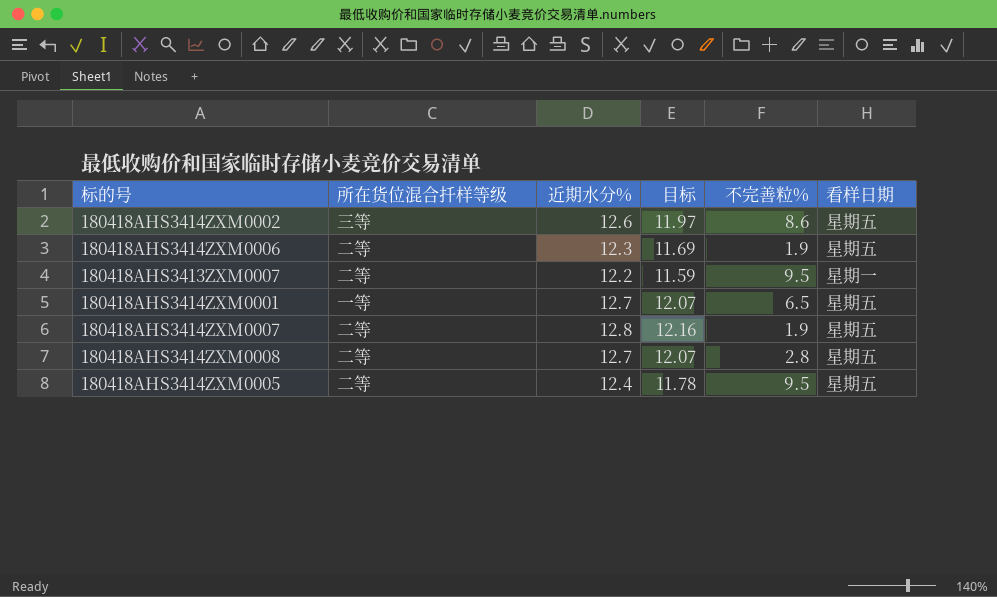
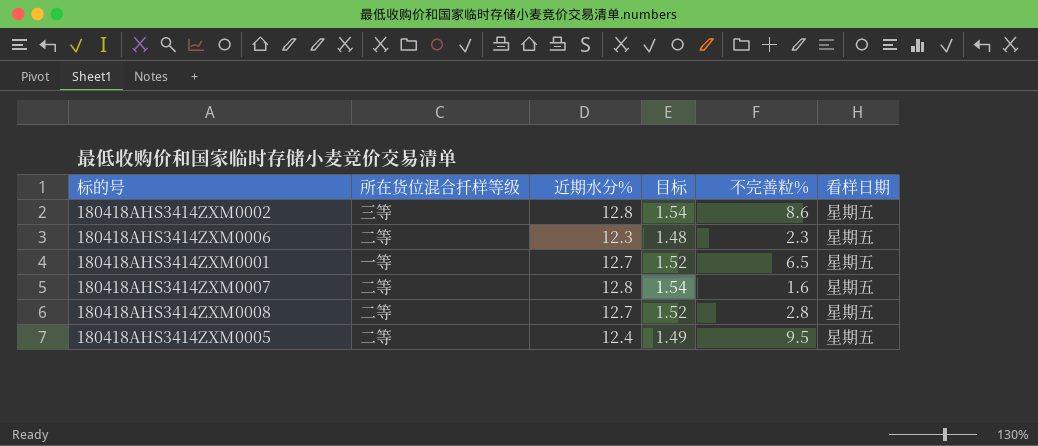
column 目标 | formula: [近期水分%] * 0.95 -> [近期水分%] * 0.12
row 180418AHS3413ZXM0007: 二等 | 12.2 | 11.59 | 9.5 | 星期一 -> none
180418AHS3414ZXM0002 | 近期水分%: 12.6 -> 12.8
180418AHS3414ZXM0006 | 不完善粒%: 1.9 -> 2.3
180418AHS3414ZXM0007 | 不完善粒%: 1.9 -> 1.6

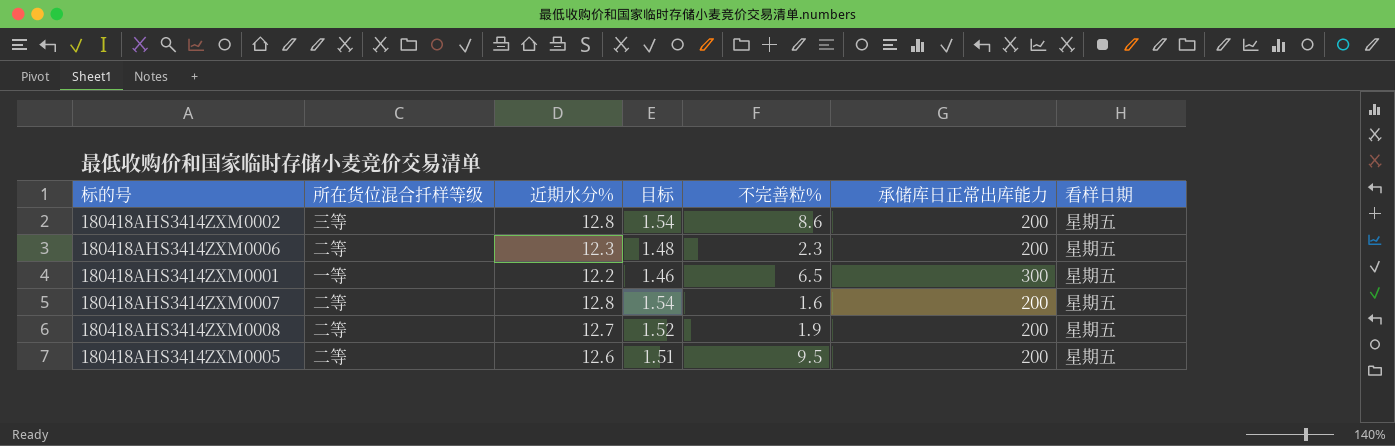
column 承储库日正常出库能力 | position: none -> 6
180418AHS3414ZXM0001 | 近期水分%: 12.7 -> 12.2
180418AHS3414ZXM0001 | 目标: 1.52 -> 1.46
180418AHS3414ZXM0008 | 不完善粒%: 2.8 -> 1.9
180418AHS3414ZXM0005 | 近期水分%: 12.4 -> 12.6
180418AHS3414ZXM0005 | 目标: 1.49 -> 1.51

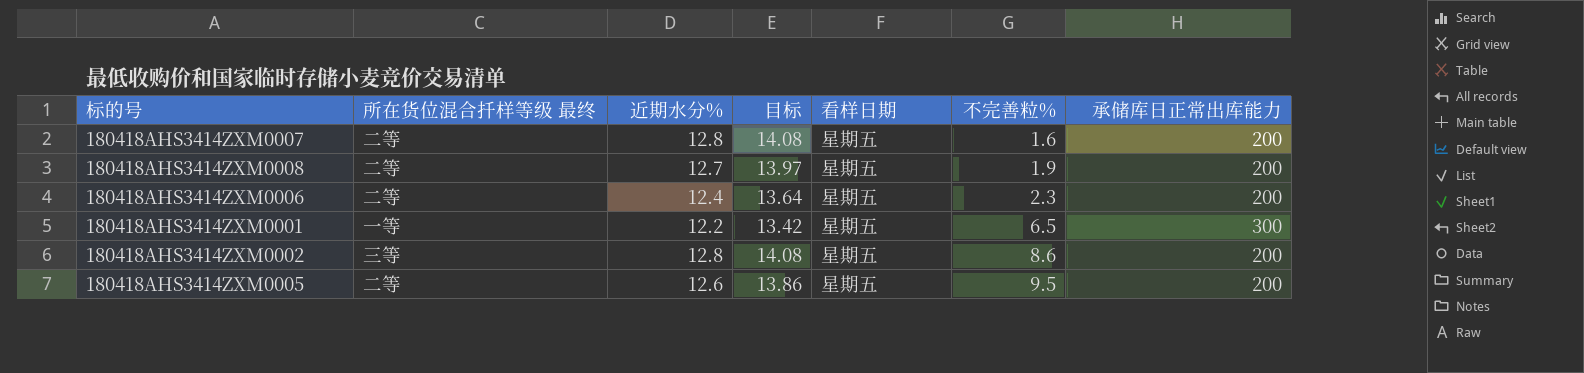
row order: none -> 不完善粒% ascending
column name: 所在货位混合扦样等级 -> 所在货位混合扦样等级 最终
column 目标 | formula: [近期水分%] * 0.12 -> [近期水分%] * 1.1
column 看样日期 | position: 7 -> 5
180418AHS3414ZXM0006 | 近期水分%: 12.3 -> 12.4

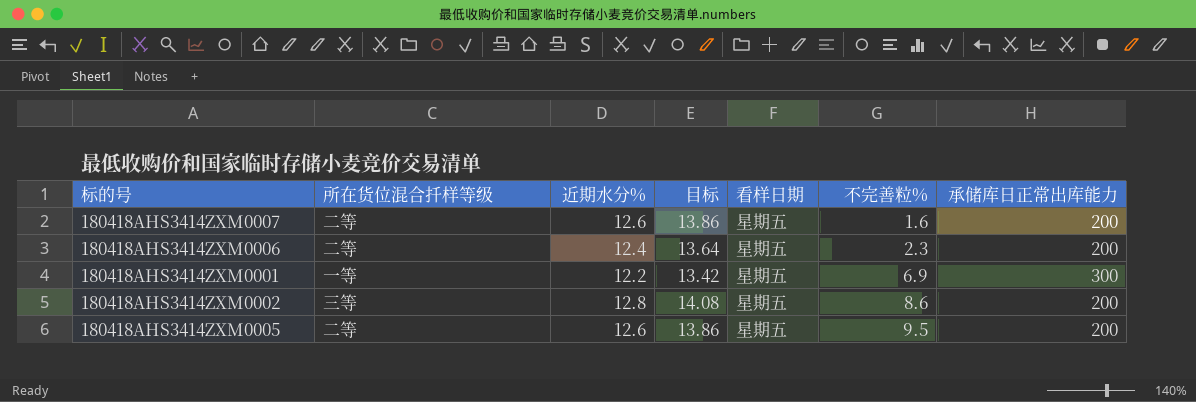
column name: 所在货位混合扦样等级 最终 -> 所在货位混合扦样等级
row 180418AHS3414ZXM0008: 二等 | 12.7 | 13.97 | 星期五 | 1.9 | 200 -> none
180418AHS3414ZXM0007 | 近期水分%: 12.8 -> 12.6
180418AHS3414ZXM0007 | 目标: 14.08 -> 13.86
180418AHS3414ZXM0001 | 不完善粒%: 6.5 -> 6.9

